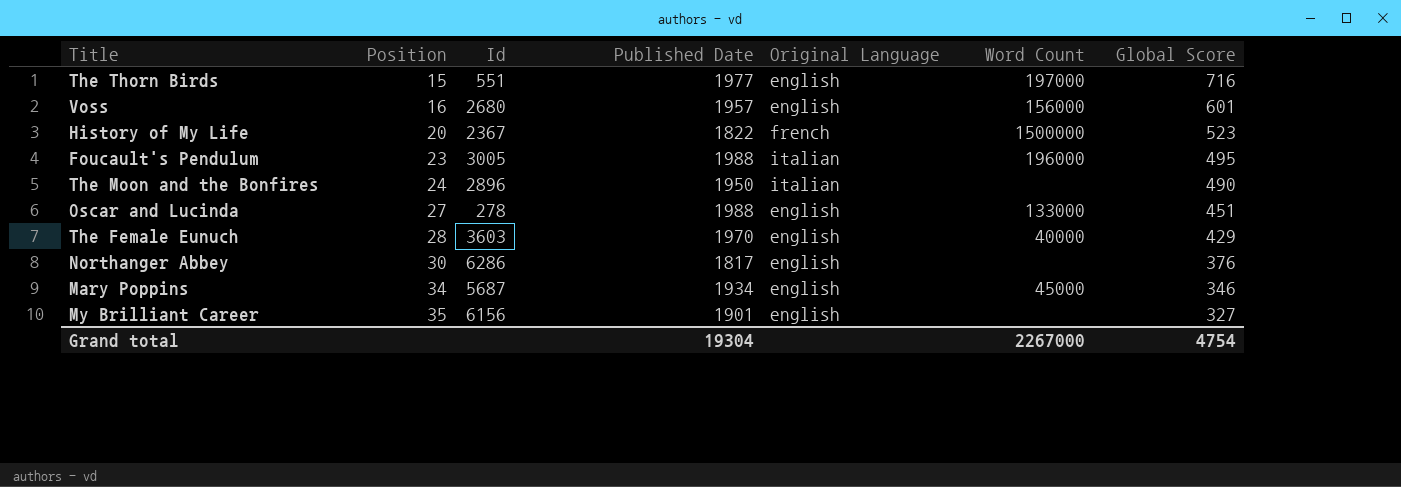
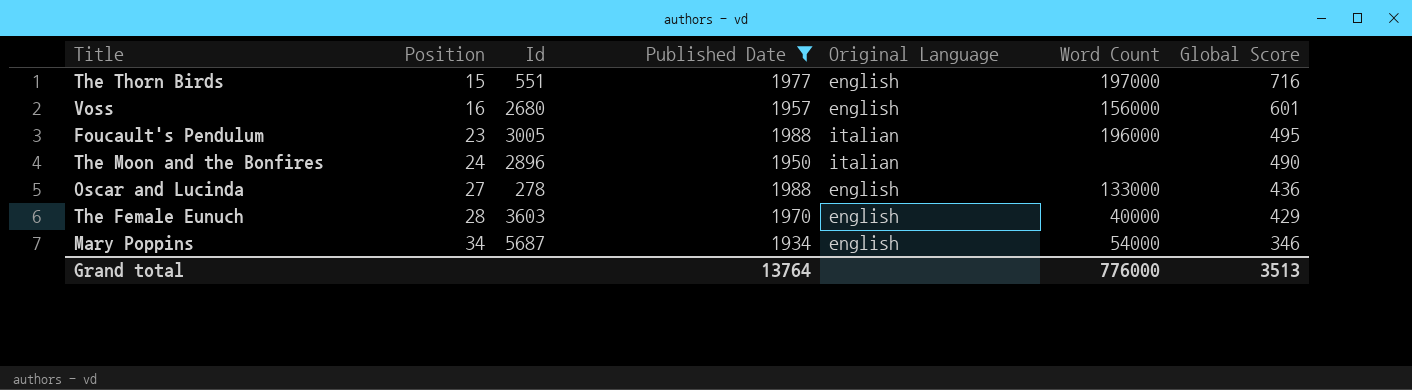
filter: none -> Published Date >= 1934
Oscar and Lucinda | Global Score: 451 -> 436
Mary Poppins | Word Count: 45000 -> 54000
Grand total | Published Date: 19304 -> 13764
Grand total | Word Count: 2267000 -> 776000
Grand total | Global Score: 4754 -> 3513

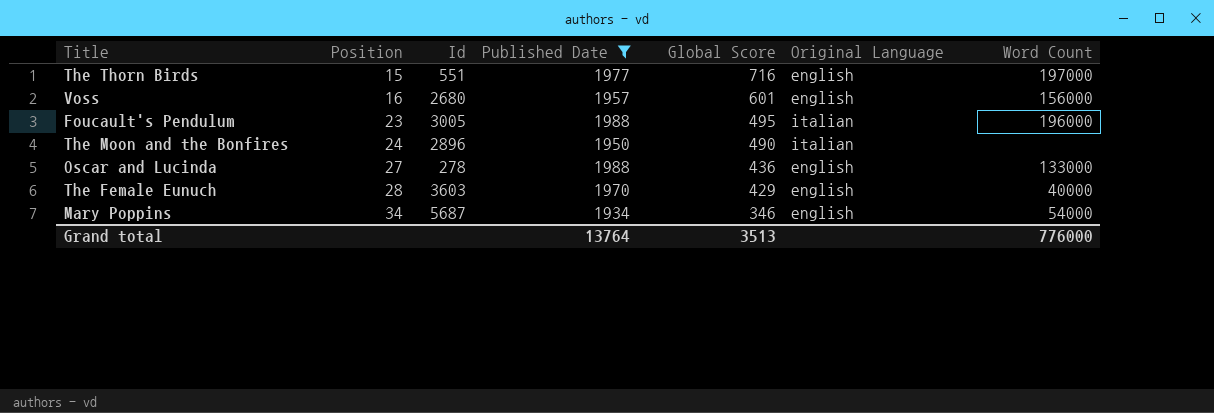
column Global Score | position: 7 -> 5

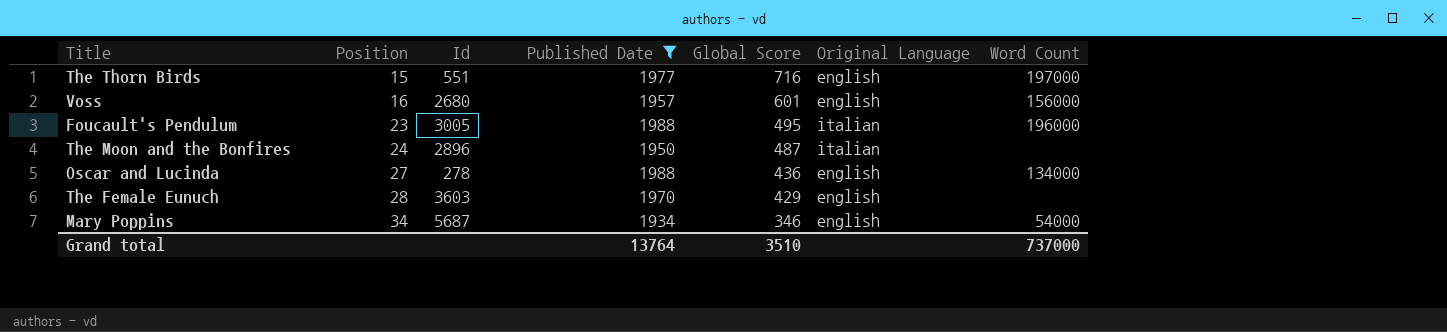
The Moon and the Bonfires | Global Score: 490 -> 487
Oscar and Lucinda | Word Count: 133000 -> 134000
The Female Eunuch | Word Count: 40000 -> none
Grand total | Global Score: 3513 -> 3510
Grand total | Word Count: 776000 -> 737000

